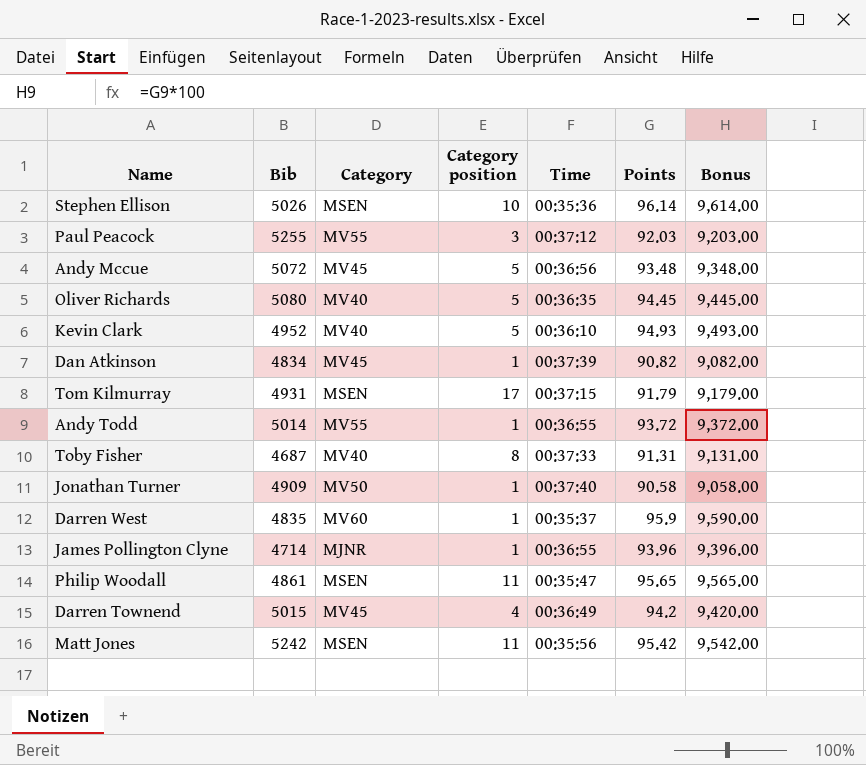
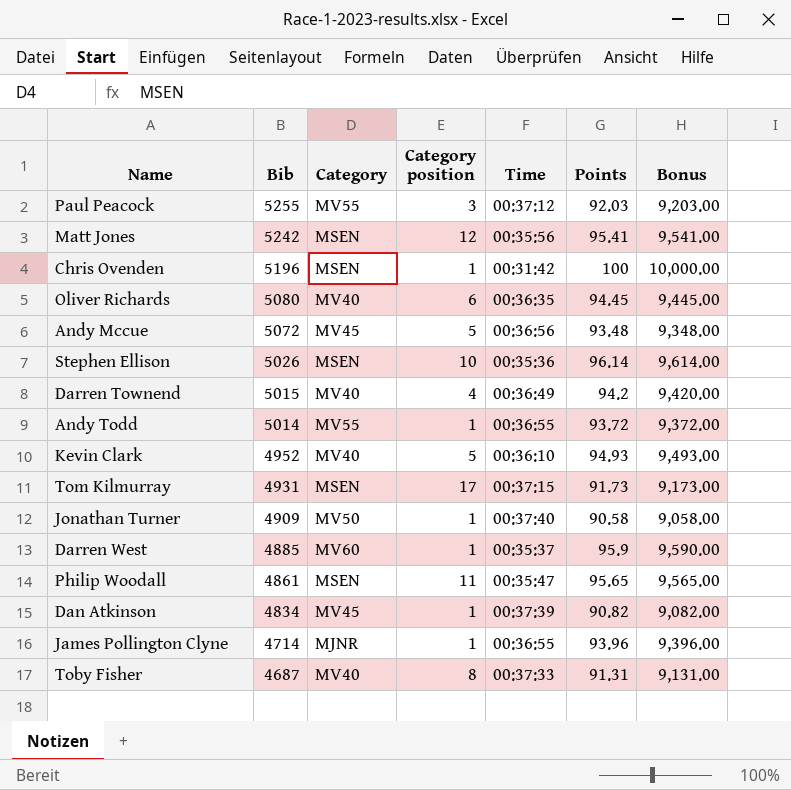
row order: none -> Bib descending
Matt Jones | Category position: 11 -> 12
Matt Jones | Points: 95.42 -> 95.41
Matt Jones | Bonus: 9,542.00 -> 9,541.00
row Chris Ovenden: none -> 5196 | MSEN | 1 | 00:31:42 | 100 | 10,000.00
Oliver Richards | Category position: 5 -> 6
Darren Townend | Category: MV45 -> MV40
Tom Kilmurray | Points: 91.79 -> 91.73
Tom Kilmurray | Bonus: 9,179.00 -> 9,173.00
Darren West | Bib: 4835 -> 4885

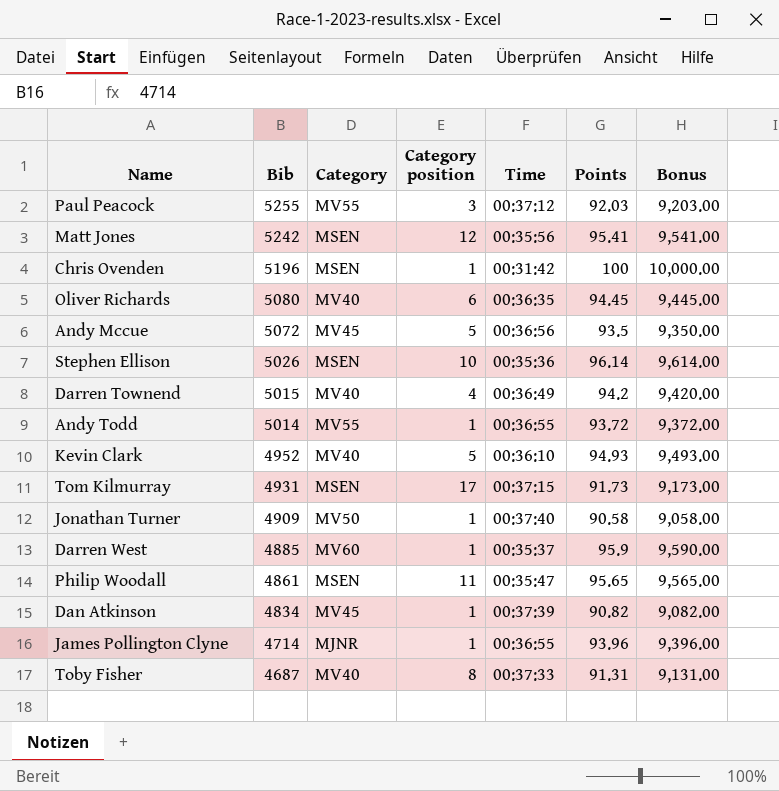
Andy Mccue | Points: 93.48 -> 93.5
Andy Mccue | Bonus: 9,348.00 -> 9,350.00

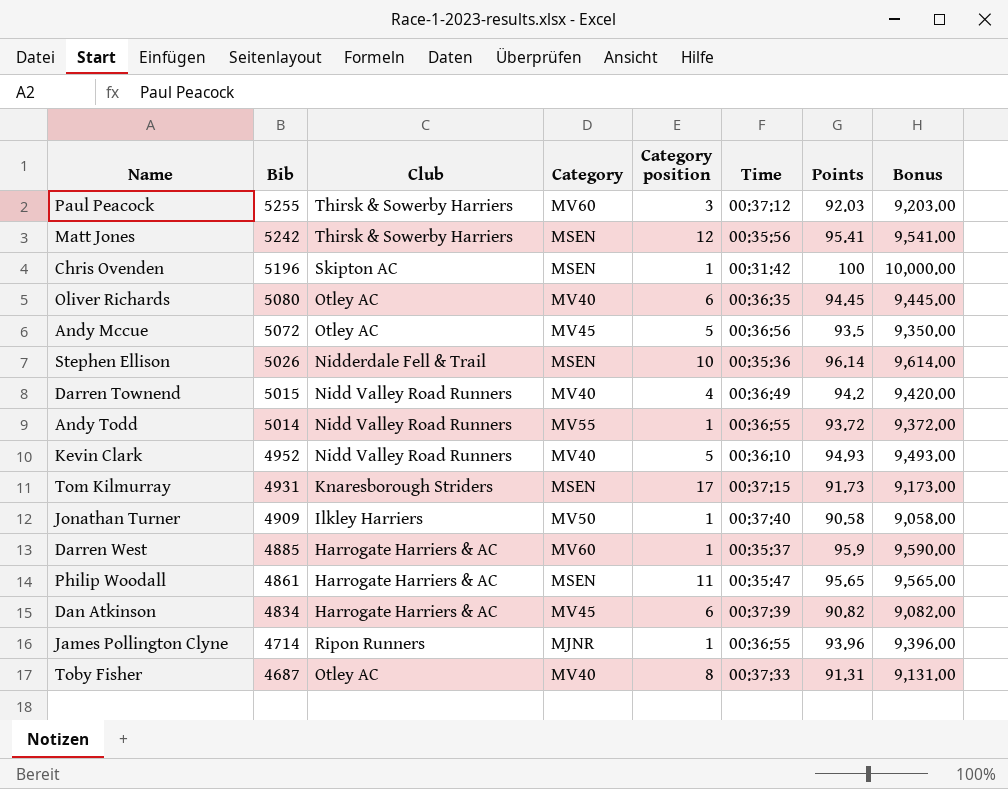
column Club | position: none -> 3
Paul Peacock | Category: MV55 -> MV60
Dan Atkinson | Category position: 1 -> 6

